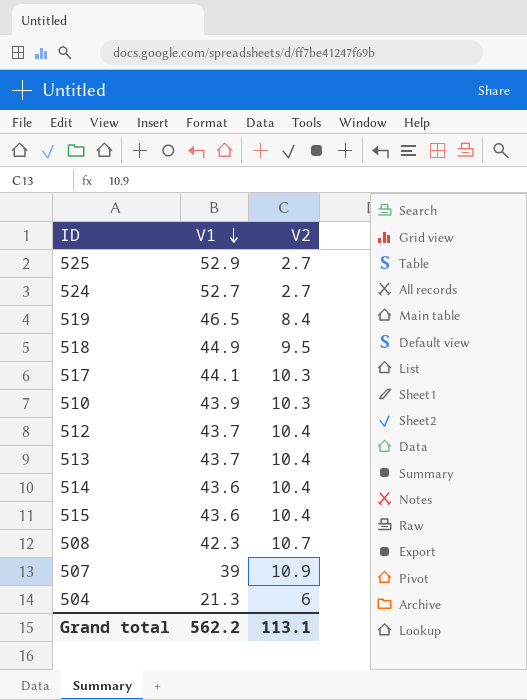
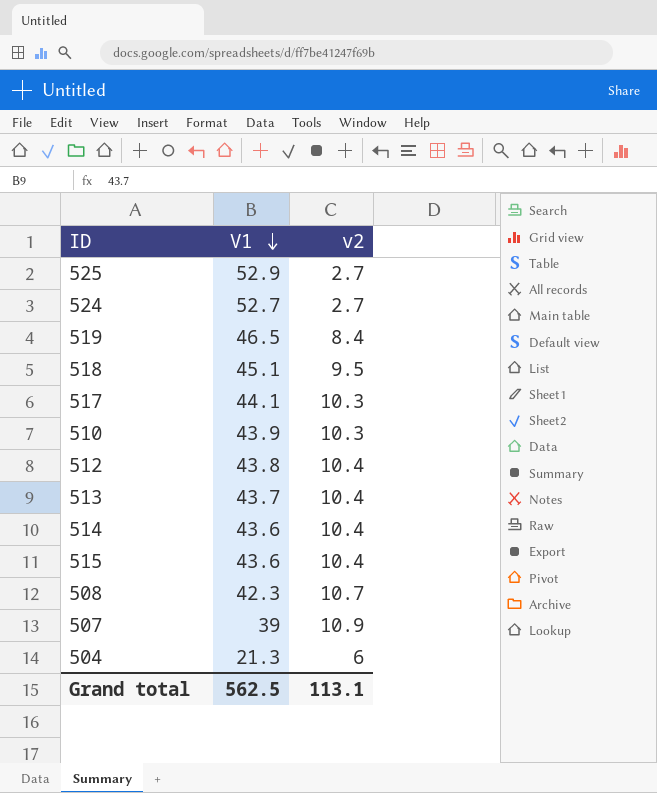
column name: V2 -> v2
518 | V1: 44.9 -> 45.1
512 | V1: 43.7 -> 43.8
Grand total | V1: 562.2 -> 562.5

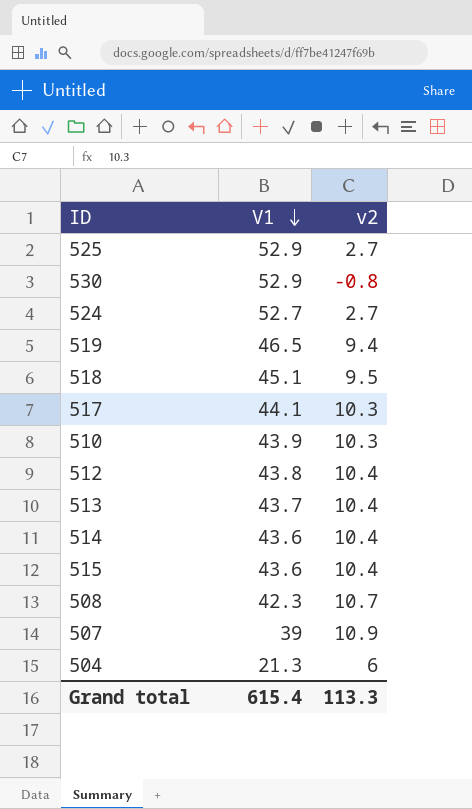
row 530: none -> 52.9 | -0.8
519 | v2: 8.4 -> 9.4
Grand total | V1: 562.5 -> 615.4
Grand total | v2: 113.1 -> 113.3

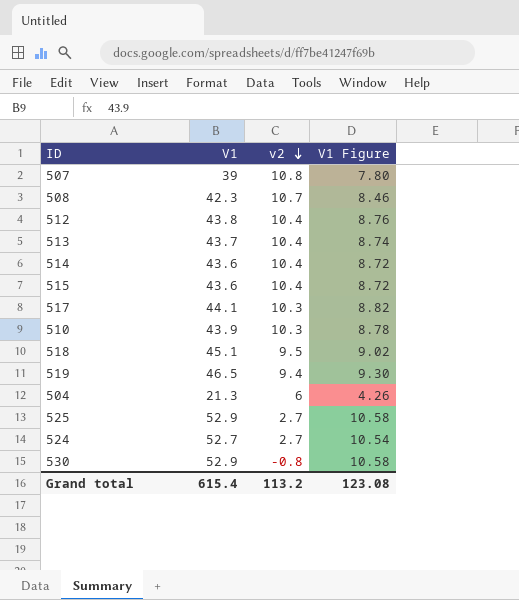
row order: V1 descending -> v2 descending
column V1 Figure | formula: none -> [V1] * 0.2
507 | v2: 10.9 -> 10.8
Grand total | v2: 113.3 -> 113.2

